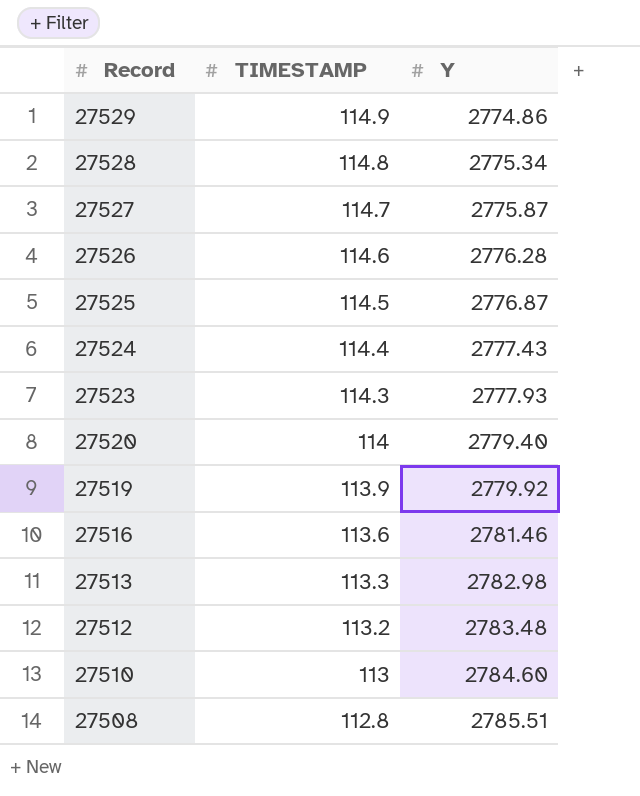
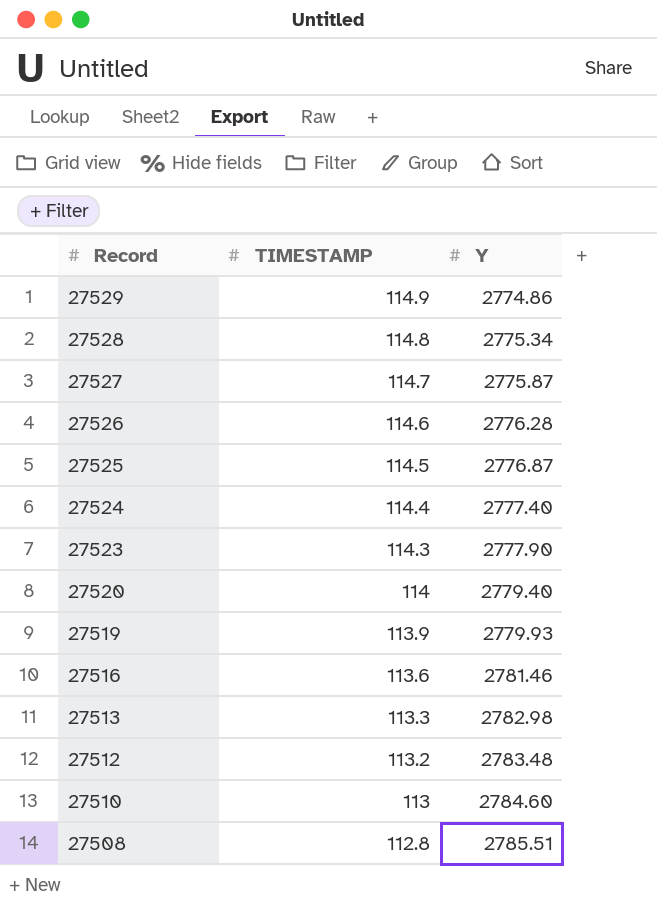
27524 | Y: 2777.43 -> 2777.40
27523 | Y: 2777.93 -> 2777.90
27519 | Y: 2779.92 -> 2779.93

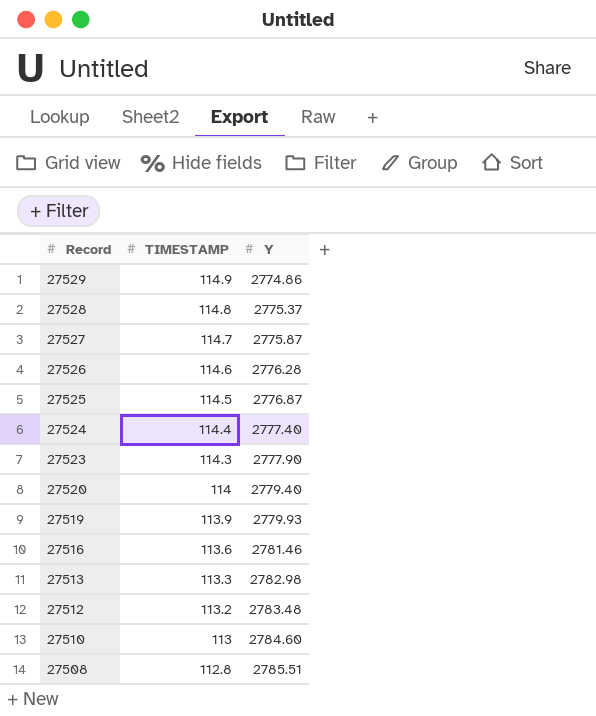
27528 | Y: 2775.34 -> 2775.37

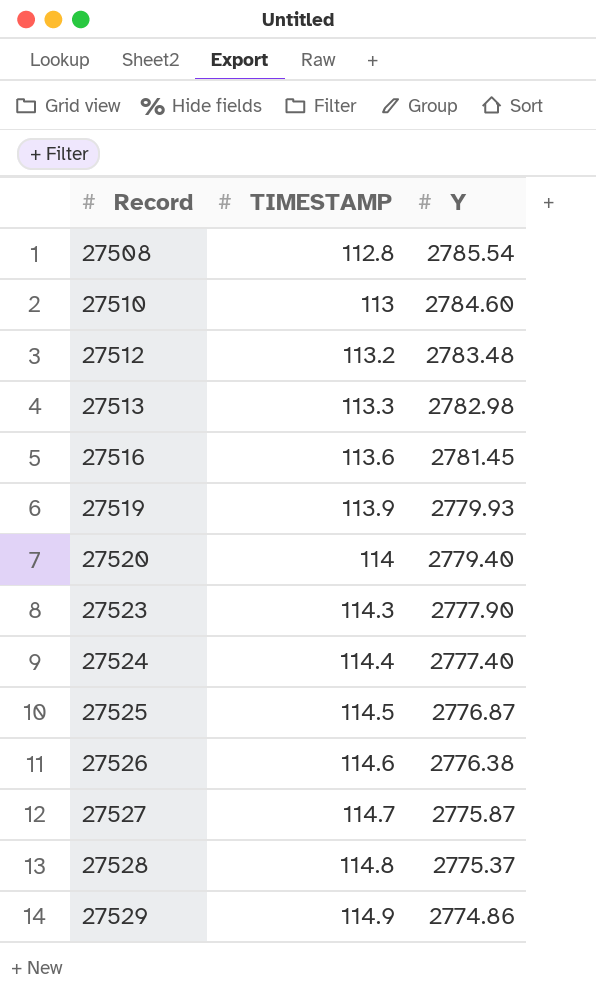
row order: Record descending -> Record ascending
27508 | Y: 2785.51 -> 2785.54
27516 | Y: 2781.46 -> 2781.45
27526 | Y: 2776.28 -> 2776.38

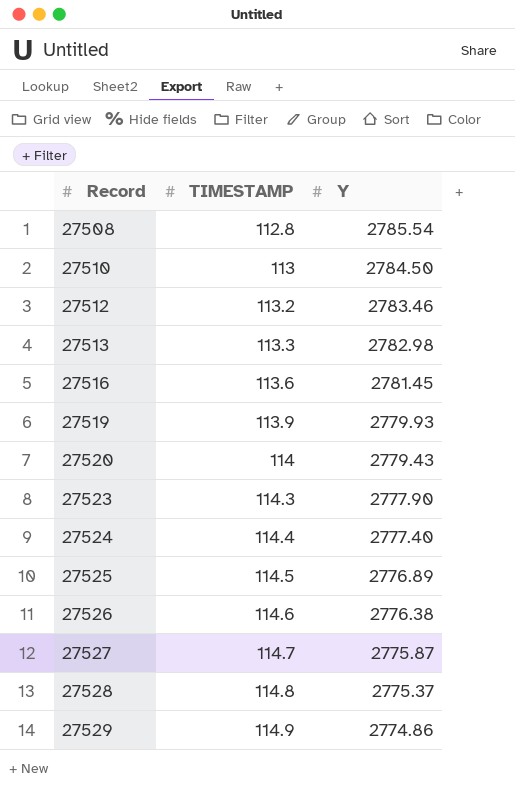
27510 | Y: 2784.60 -> 2784.50
27512 | Y: 2783.48 -> 2783.46
27520 | Y: 2779.40 -> 2779.43
27525 | Y: 2776.87 -> 2776.89

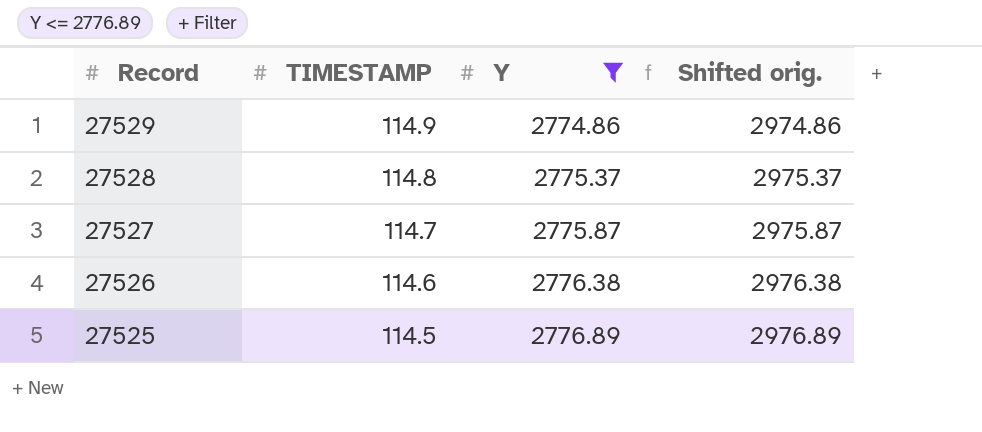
filter: none -> Y <= 2776.89
row order: Record ascending -> Record descending
column Shifted orig. | formula: none -> [Y] + 200

